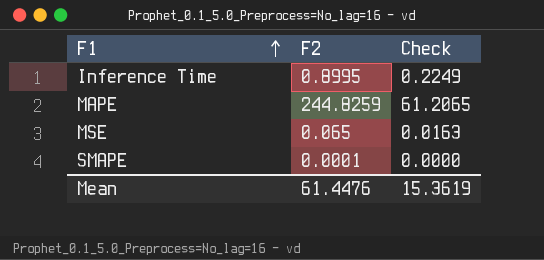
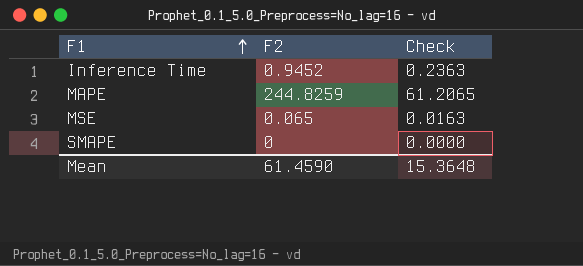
Inference Time | F2: 0.8995 -> 0.9452
Inference Time | Check: 0.2249 -> 0.2363
SMAPE | F2: 0.0001 -> 0
Mean | F2: 61.4476 -> 61.4590
Mean | Check: 15.3619 -> 15.3648

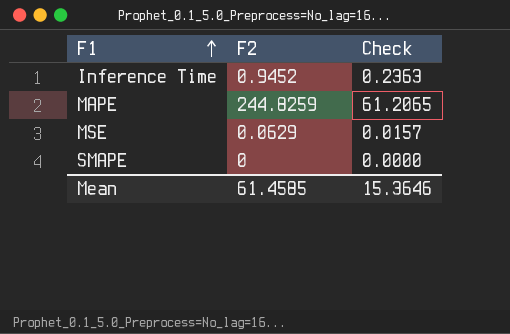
MSE | F2: 0.065 -> 0.0629
MSE | Check: 0.0163 -> 0.0157
Mean | F2: 61.4590 -> 61.4585
Mean | Check: 15.3648 -> 15.3646

